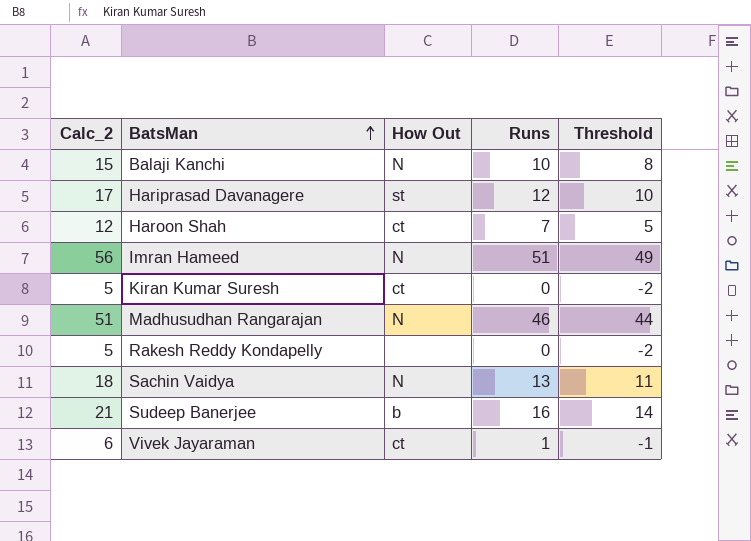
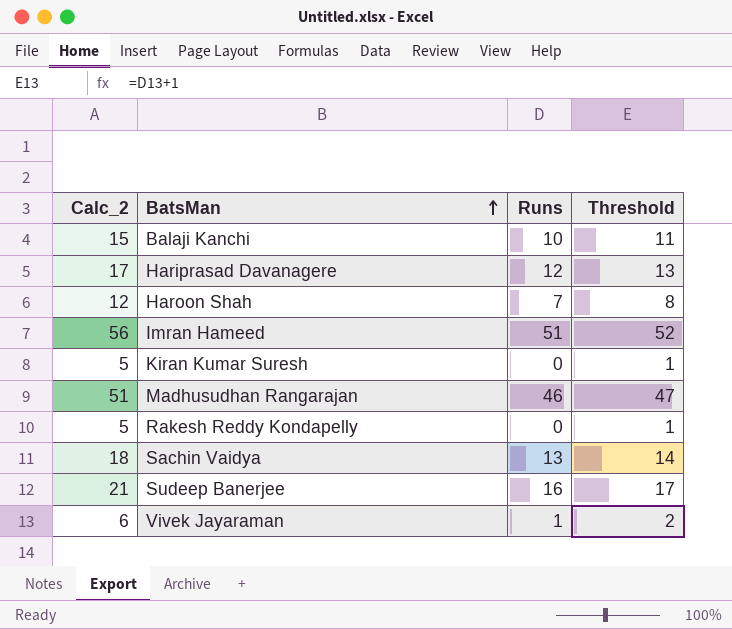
column How Out | position: 3 -> none
column Threshold | formula: [Runs] - 2 -> [Runs] + 1

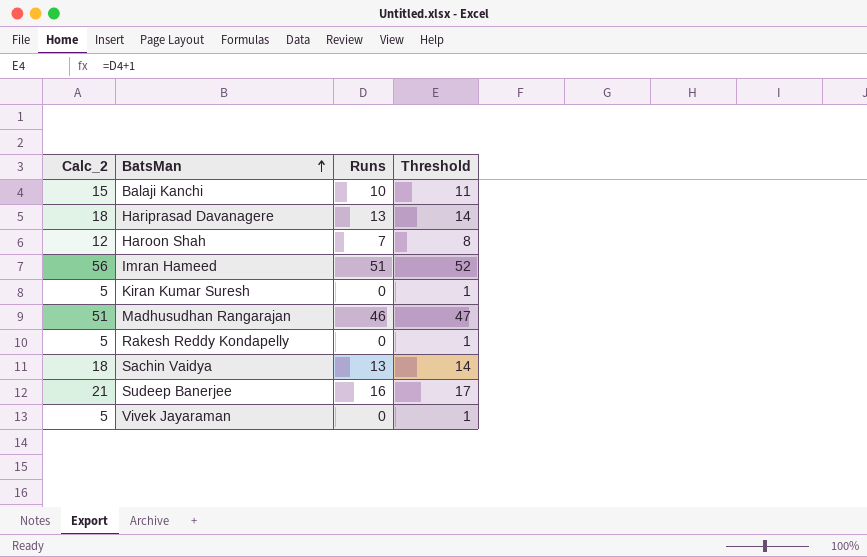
Hariprasad Davanagere | Calc_2: 17 -> 18
Hariprasad Davanagere | Runs: 12 -> 13
Hariprasad Davanagere | Threshold: 13 -> 14
Vivek Jayaraman | Calc_2: 6 -> 5
Vivek Jayaraman | Runs: 1 -> 0
Vivek Jayaraman | Threshold: 2 -> 1

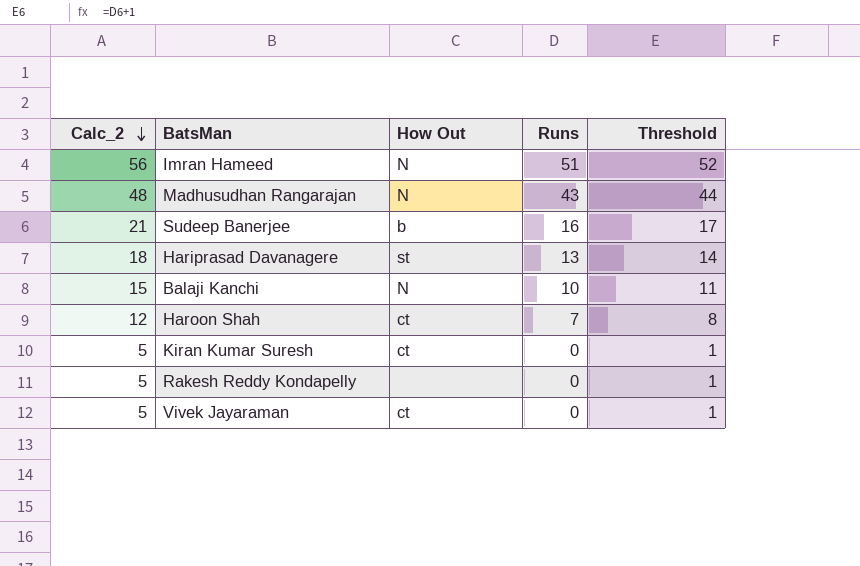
row order: BatsMan ascending -> Calc_2 descending
column How Out | position: none -> 3
row Sachin Vaidya: 18 | 13 | 14 -> none
Madhusudhan Rangarajan | Calc_2: 51 -> 48
Madhusudhan Rangarajan | Runs: 46 -> 43
Madhusudhan Rangarajan | Threshold: 47 -> 44

